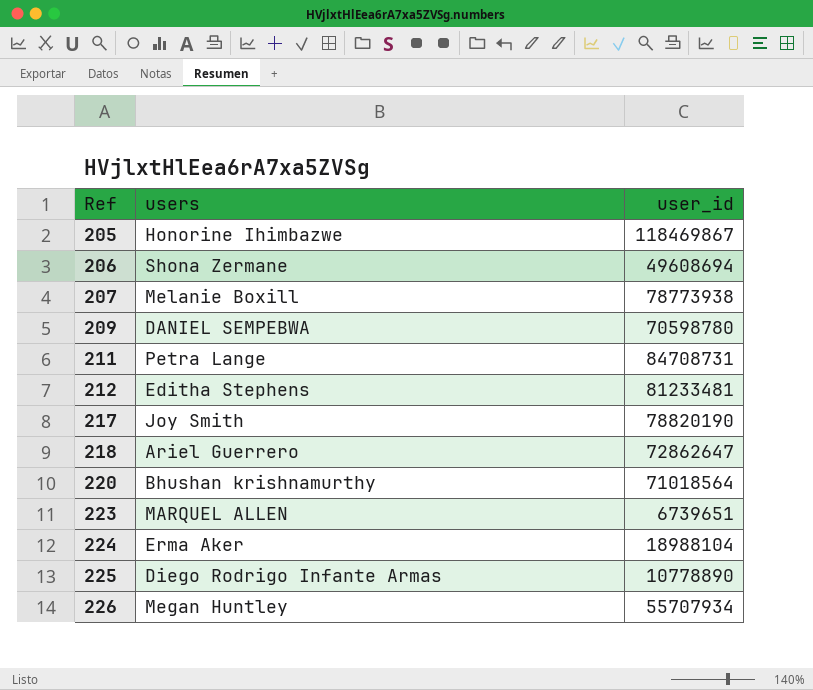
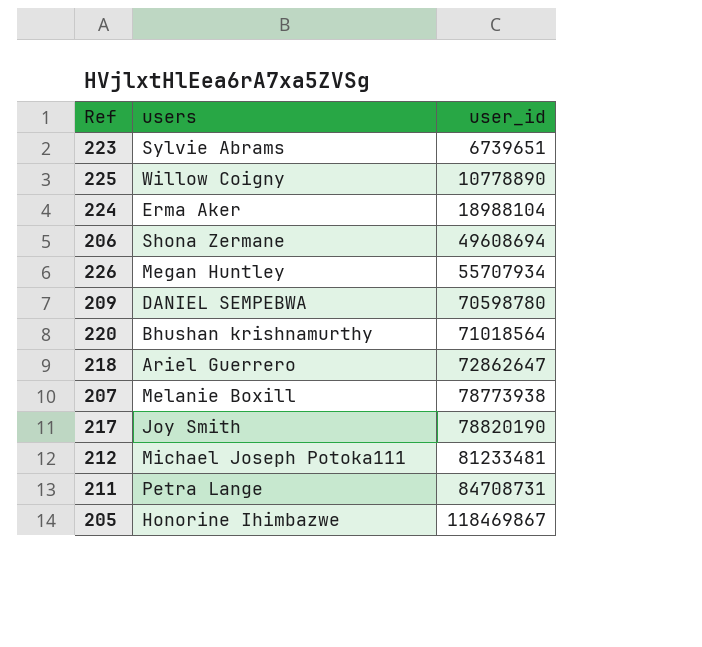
row order: Ref ascending -> user_id ascending
223 | users: MARQUEL ALLEN -> Sylvie Abrams
225 | users: Diego Rodrigo Infante Armas -> Willow Coigny
212 | users: Editha Stephens -> Michael Joseph Potoka111

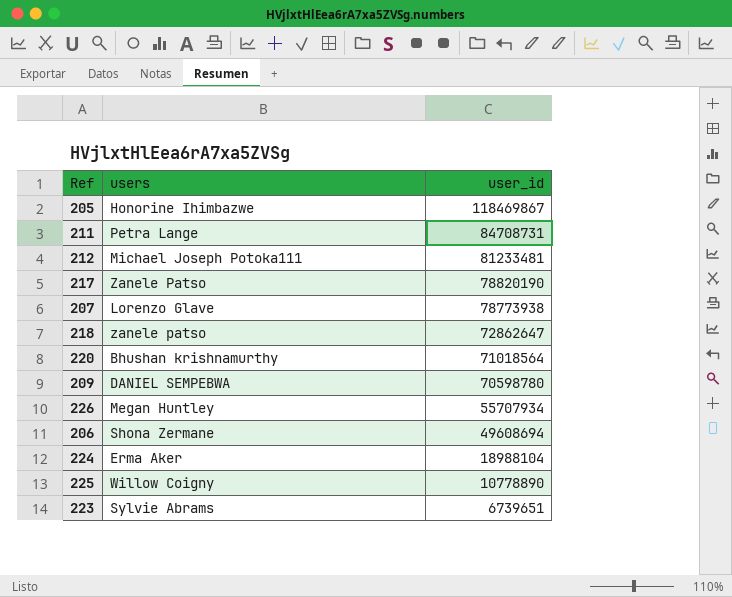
row order: user_id ascending -> user_id descending
217 | users: Joy Smith -> Zanele Patso
207 | users: Melanie Boxill -> Lorenzo Glave
218 | users: Ariel Guerrero -> zanele patso

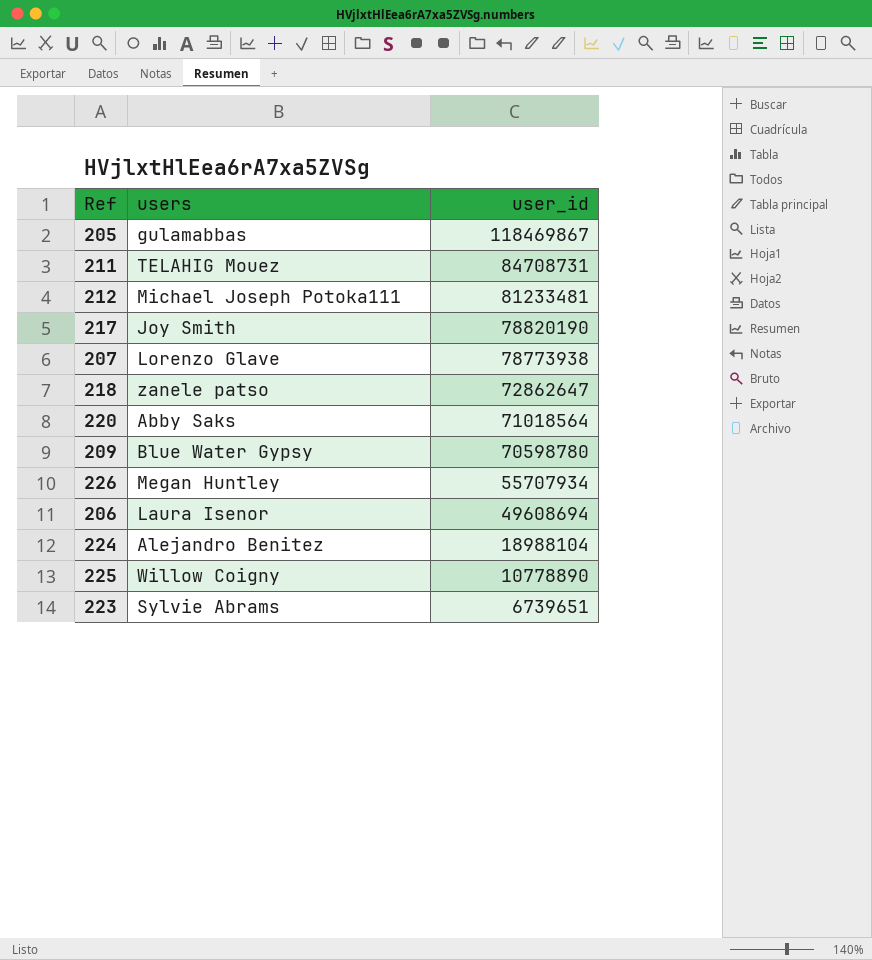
205 | users: Honorine Ihimbazwe -> gulamabbas
211 | users: Petra Lange -> TELAHIG Mouez
217 | users: Zanele Patso -> Joy Smith
220 | users: Bhushan krishnamurthy -> Abby Saks
209 | users: DANIEL SEMPEBWA -> Blue Water Gypsy
206 | users: Shona Zermane -> Laura Isenor
224 | users: Erma Aker -> Alejandro Benitez

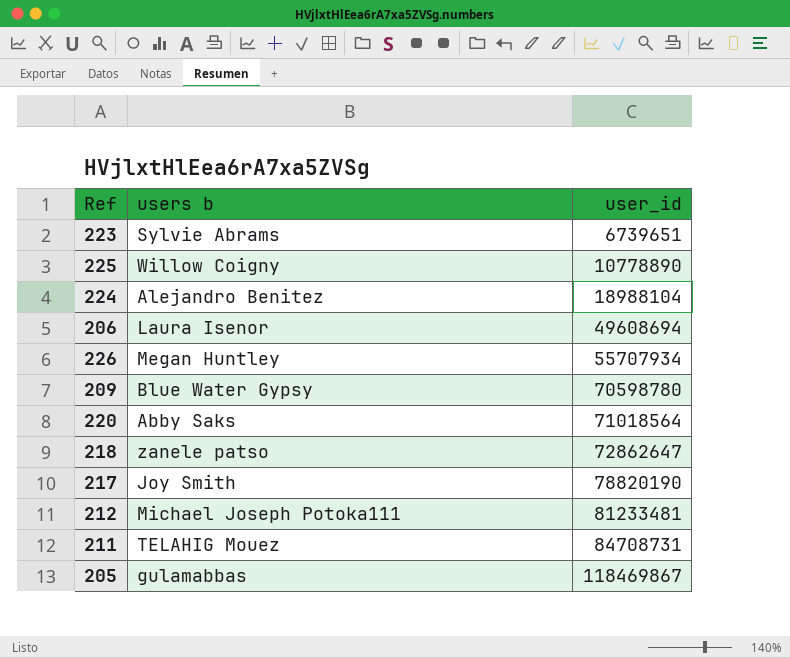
row order: user_id descending -> user_id ascending
column name: users -> users b
row 207: Lorenzo Glave | 78773938 -> none

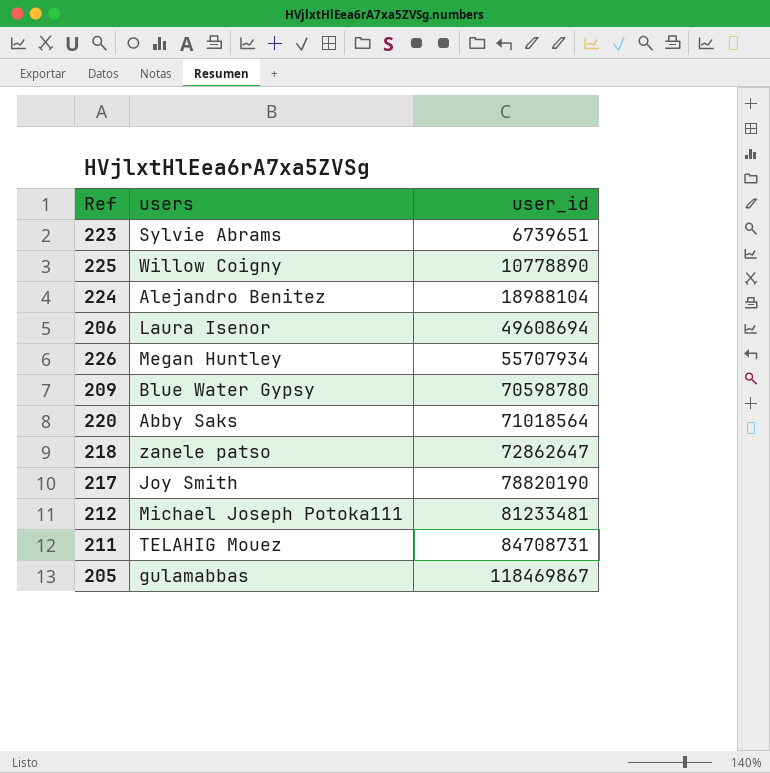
column name: users b -> users

